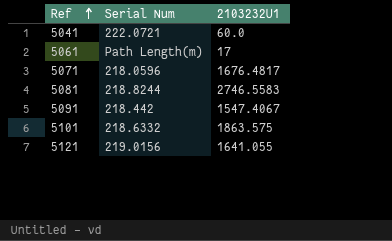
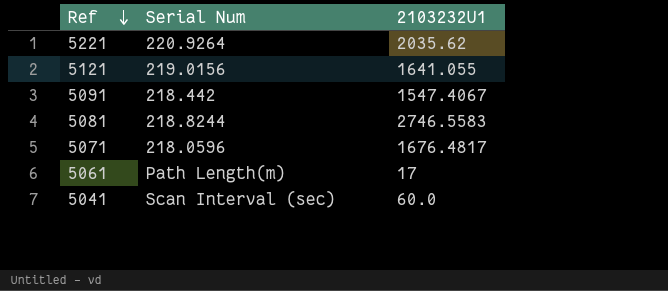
row order: Ref ascending -> Ref descending
row 5101: 218.6332 | 1863.575 -> none
row 5221: none -> 220.9264 | 2035.62
5041 | Serial Num: 222.0721 -> Scan Interval (sec)

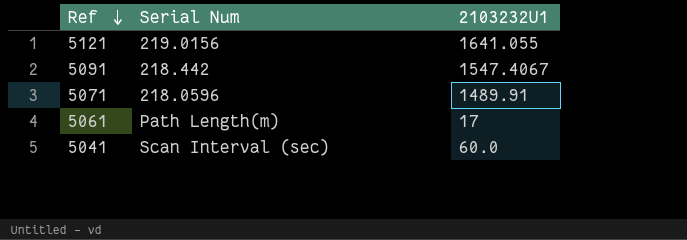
row 5221: 220.9264 | 2035.62 -> none
row 5081: 218.8244 | 2746.5583 -> none
5071 | 2103232U1: 1676.4817 -> 1489.91

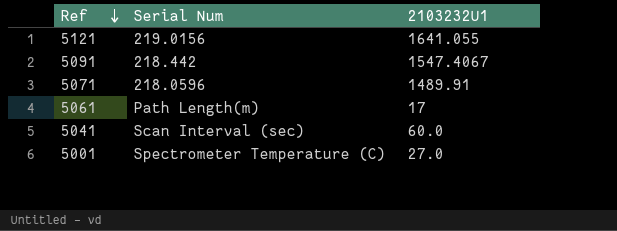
row 5001: none -> Spectrometer Temperature (C) | 27.0

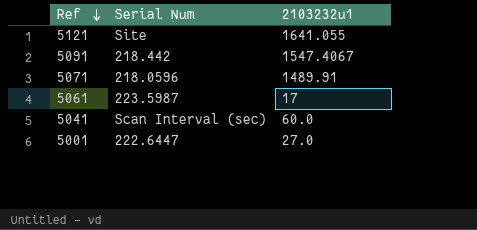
column name: 2103232U1 -> 2103232u1
5121 | Serial Num: 219.0156 -> Site
5061 | Serial Num: Path Length(m) -> 223.5987
5001 | Serial Num: Spectrometer Temperature (C) -> 222.6447

